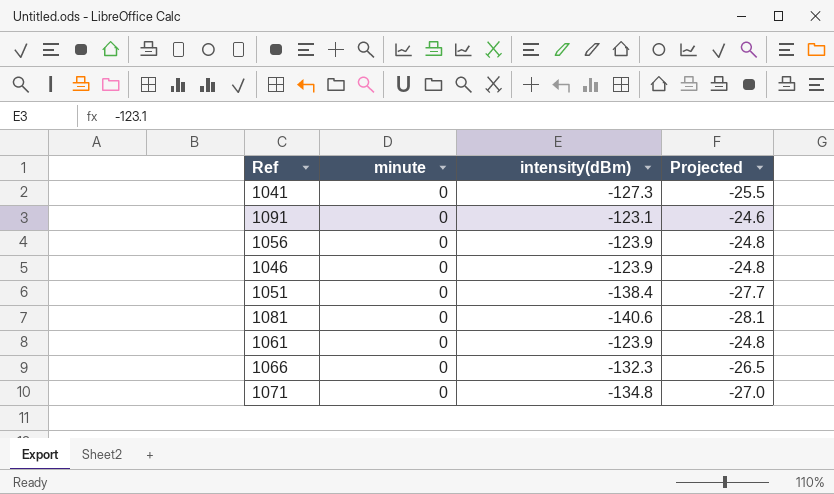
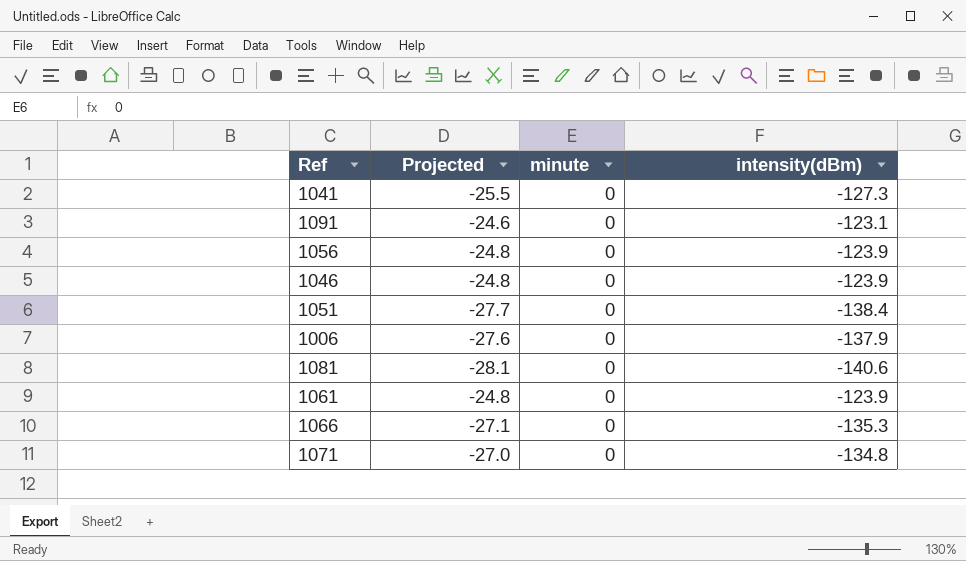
column Projected | position: 4 -> 2
row 1006: none -> -27.6 | 0 | -137.9
1066 | Projected: -26.5 -> -27.1
1066 | intensity(dBm): -132.3 -> -135.3

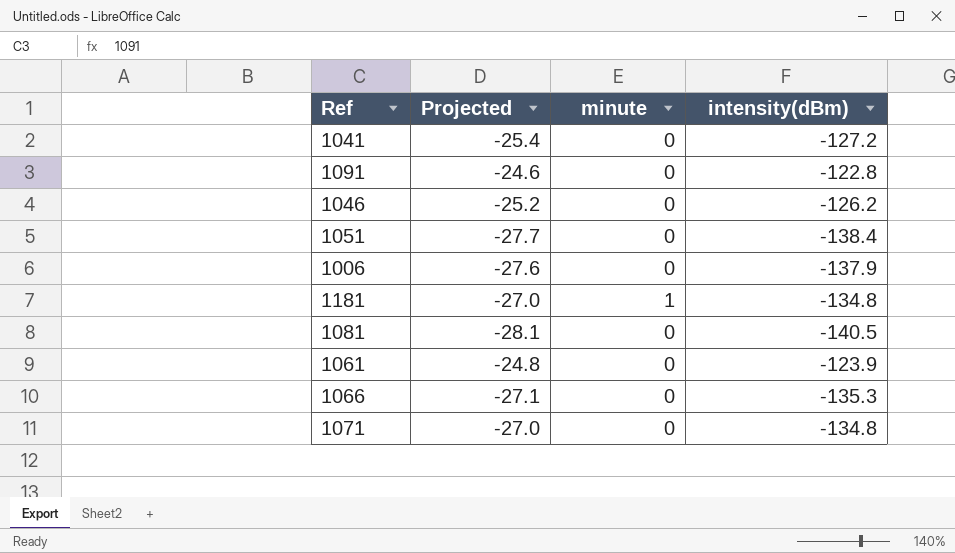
row 1056: -24.8 | 0 | -123.9 -> none
1041 | Projected: -25.5 -> -25.4
1041 | intensity(dBm): -127.3 -> -127.2
1091 | intensity(dBm): -123.1 -> -122.8
1046 | Projected: -24.8 -> -25.2
1046 | intensity(dBm): -123.9 -> -126.2
row 1181: none -> -27.0 | 1 | -134.8
1081 | intensity(dBm): -140.6 -> -140.5

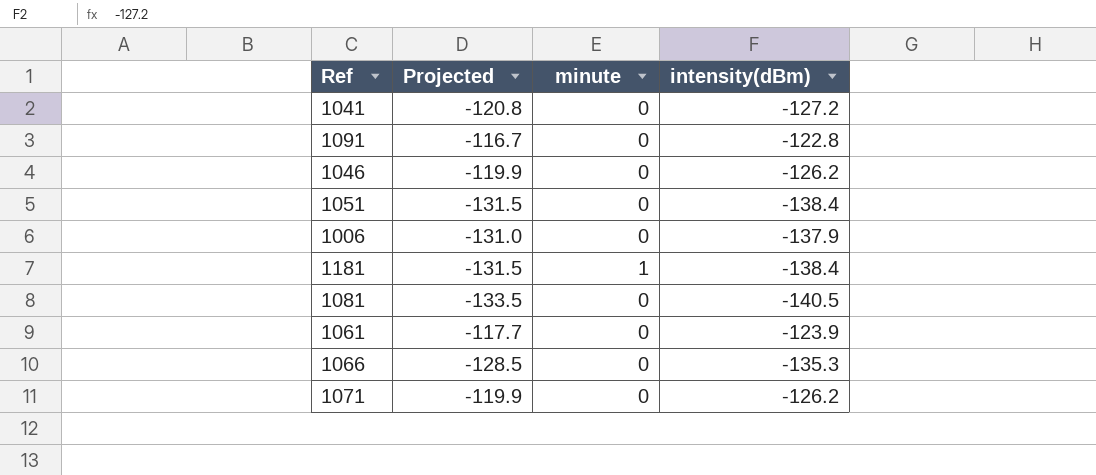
column Projected | formula: [intensity(dBm)] * 0.2 -> [intensity(dBm)] * 0.95
1181 | intensity(dBm): -134.8 -> -138.4
1071 | intensity(dBm): -134.8 -> -126.2

